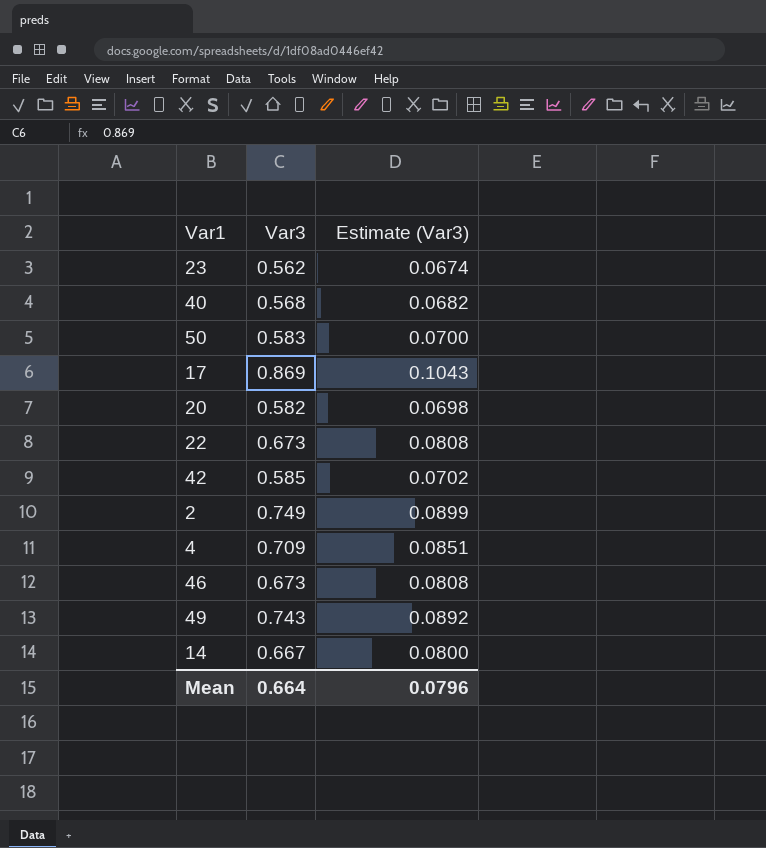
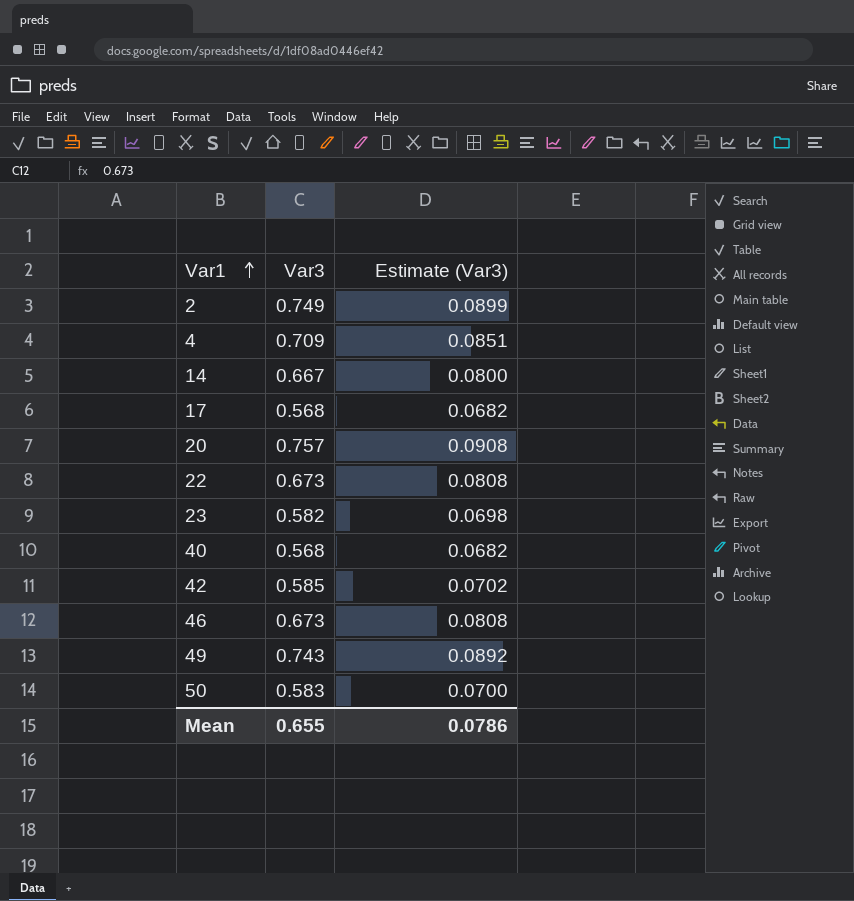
row order: none -> Var1 ascending
17 | Var3: 0.869 -> 0.568
17 | Estimate (Var3): 0.1043 -> 0.0682
20 | Var3: 0.582 -> 0.757
20 | Estimate (Var3): 0.0698 -> 0.0908
23 | Var3: 0.562 -> 0.582
23 | Estimate (Var3): 0.0674 -> 0.0698
Mean | Var3: 0.664 -> 0.655
Mean | Estimate (Var3): 0.0796 -> 0.0786

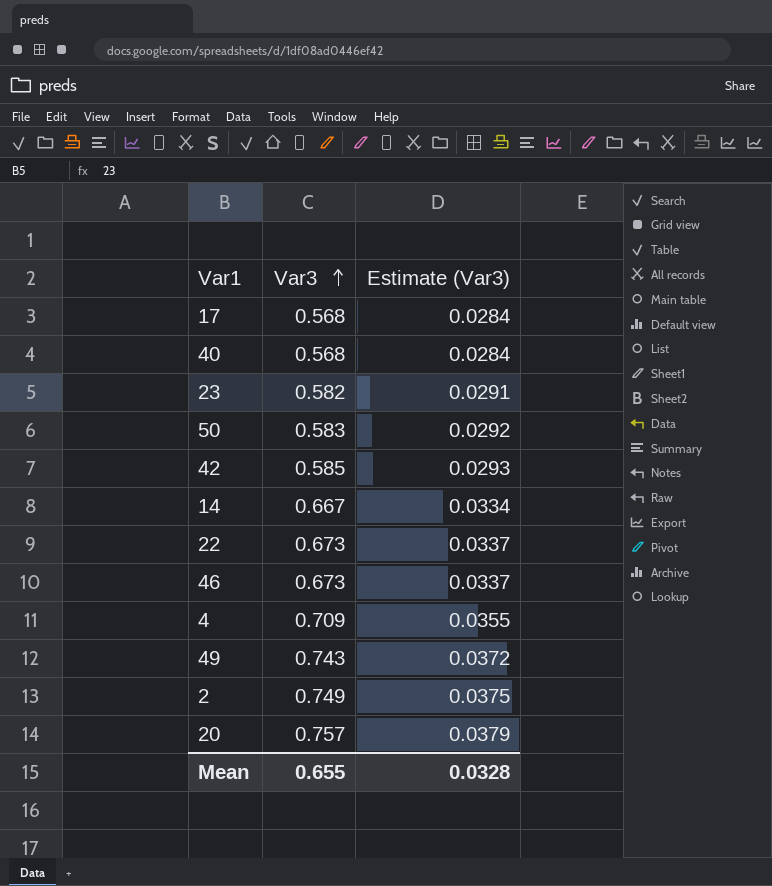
row order: Var1 ascending -> Var3 ascending
column Estimate (Var3) | formula: [Var3] * 0.12 -> [Var3] * 0.05
Mean | Estimate (Var3): 0.0786 -> 0.0328

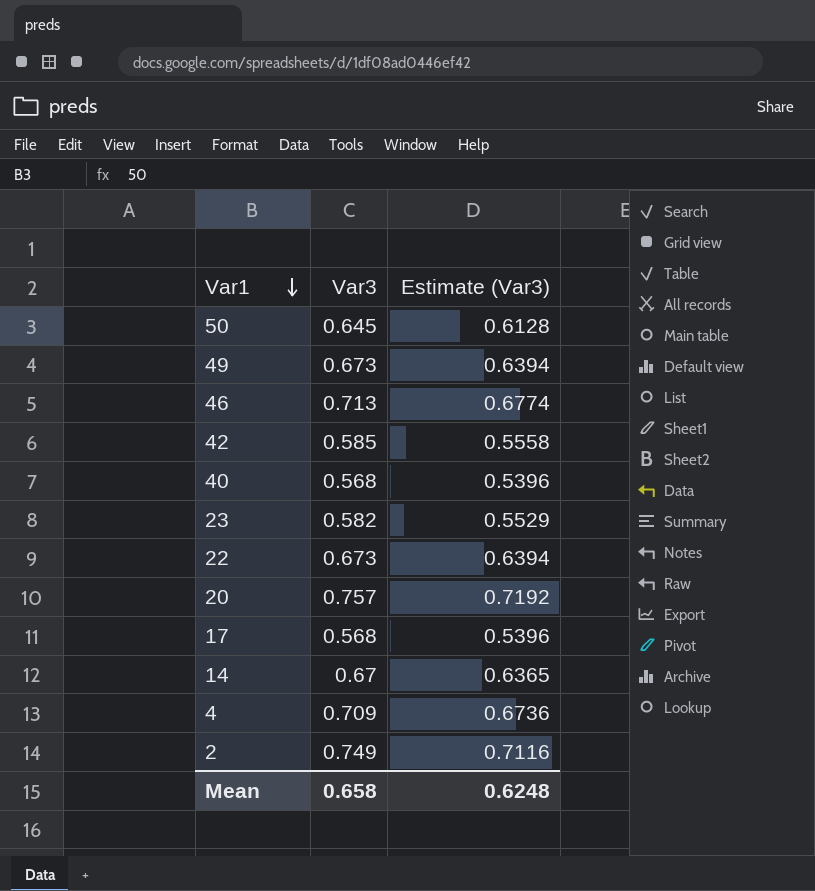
row order: Var3 ascending -> Var1 descending
column Estimate (Var3) | formula: [Var3] * 0.05 -> [Var3] * 0.95
50 | Var3: 0.583 -> 0.645
49 | Var3: 0.743 -> 0.673
46 | Var3: 0.673 -> 0.713
14 | Var3: 0.667 -> 0.67
Mean | Var3: 0.655 -> 0.658
Mean | Estimate (Var3): 0.0328 -> 0.6248

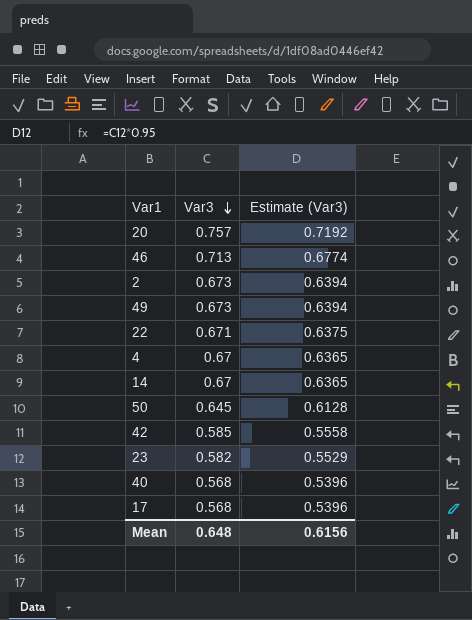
row order: Var1 descending -> Var3 descending
2 | Var3: 0.749 -> 0.673
2 | Estimate (Var3): 0.7116 -> 0.6394
22 | Var3: 0.673 -> 0.671
22 | Estimate (Var3): 0.6394 -> 0.6375
4 | Var3: 0.709 -> 0.67
4 | Estimate (Var3): 0.6736 -> 0.6365
Mean | Var3: 0.658 -> 0.648
Mean | Estimate (Var3): 0.6248 -> 0.6156

